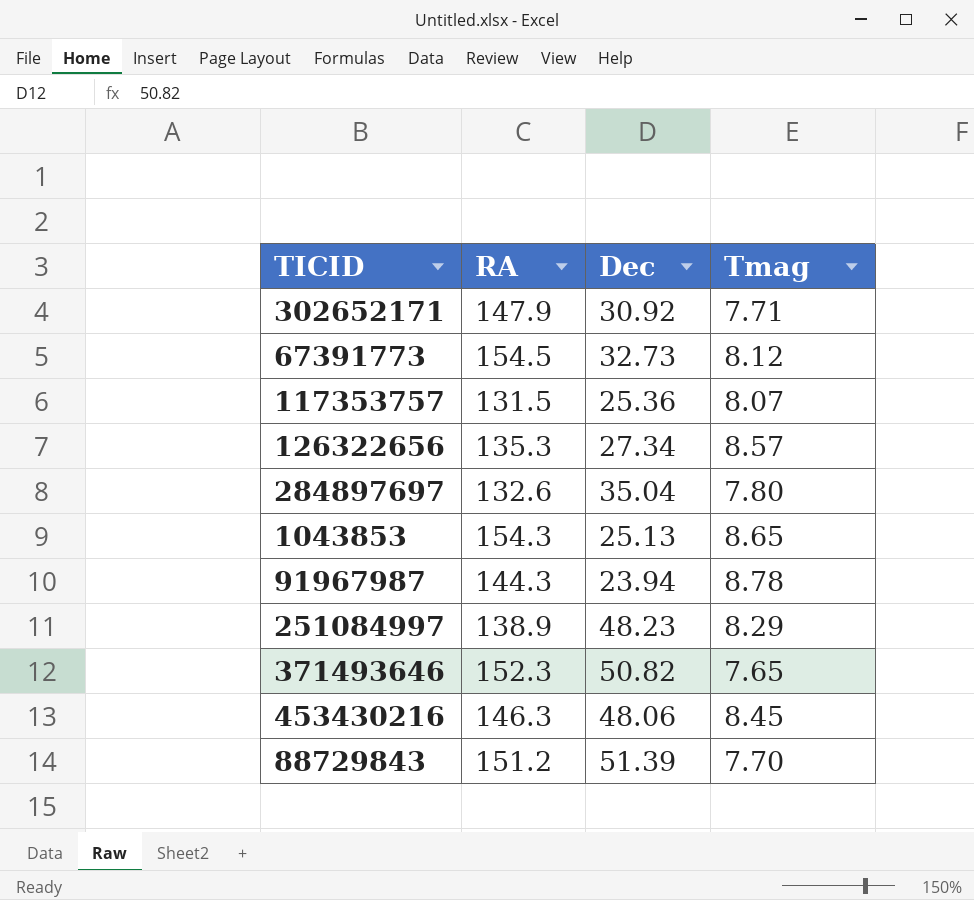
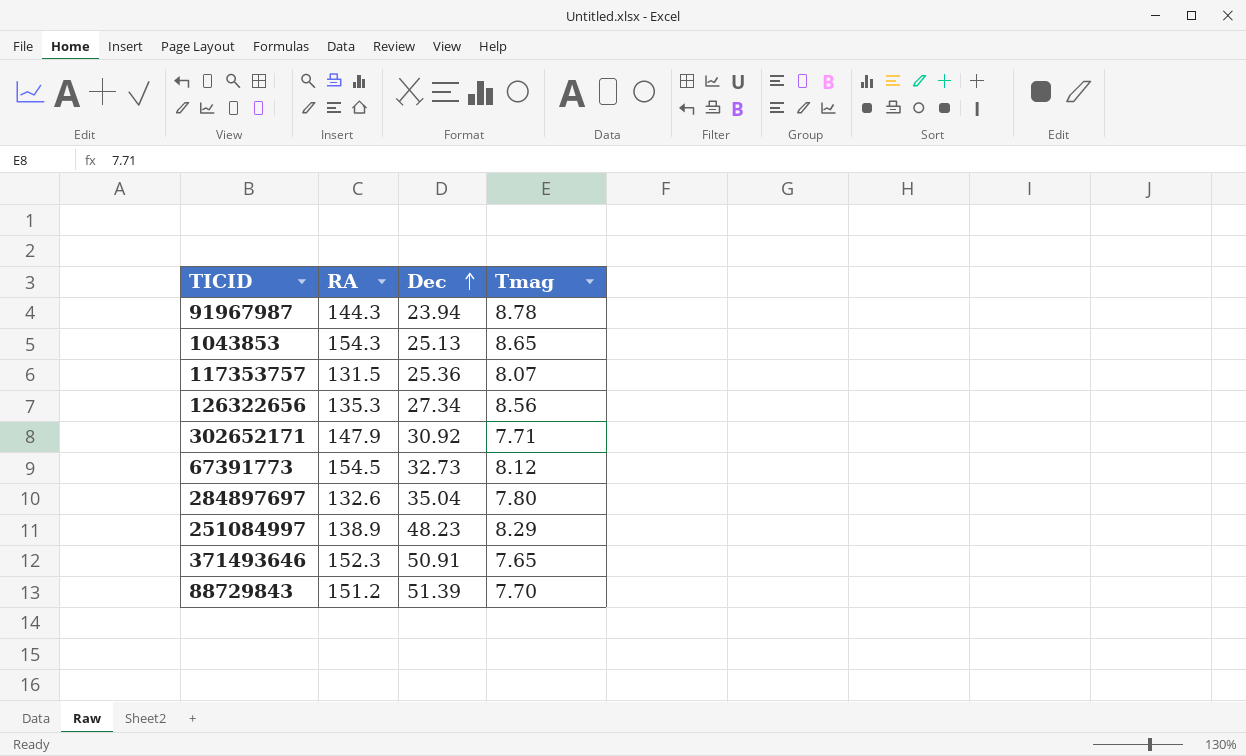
row order: none -> Dec ascending
row 453430216: 146.3 | 48.06 | 8.45 -> none
126322656 | Tmag: 8.57 -> 8.56
371493646 | Dec: 50.82 -> 50.91

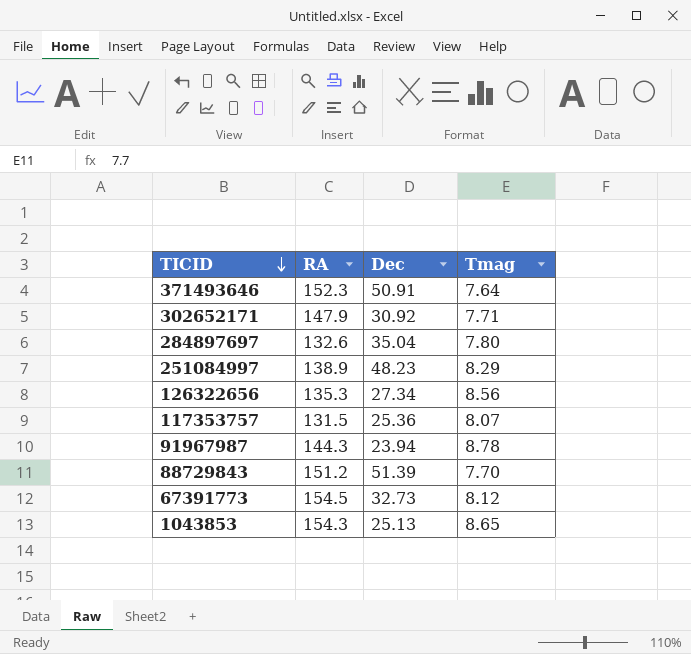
row order: Dec ascending -> TICID descending
371493646 | Tmag: 7.65 -> 7.64

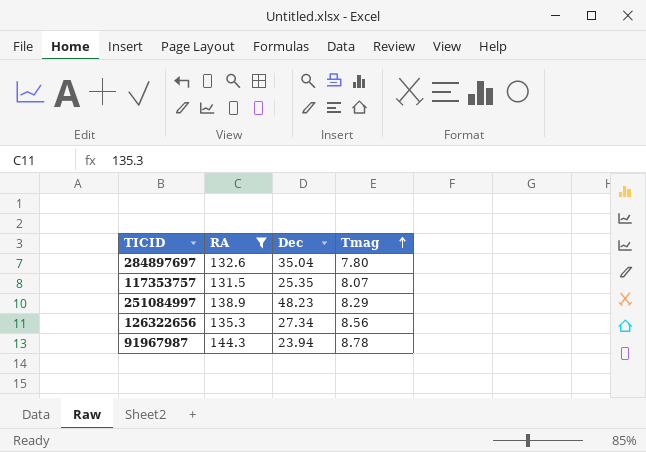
filter: none -> RA <= 144.3
row order: TICID descending -> Tmag ascending
117353757 | Dec: 25.36 -> 25.35

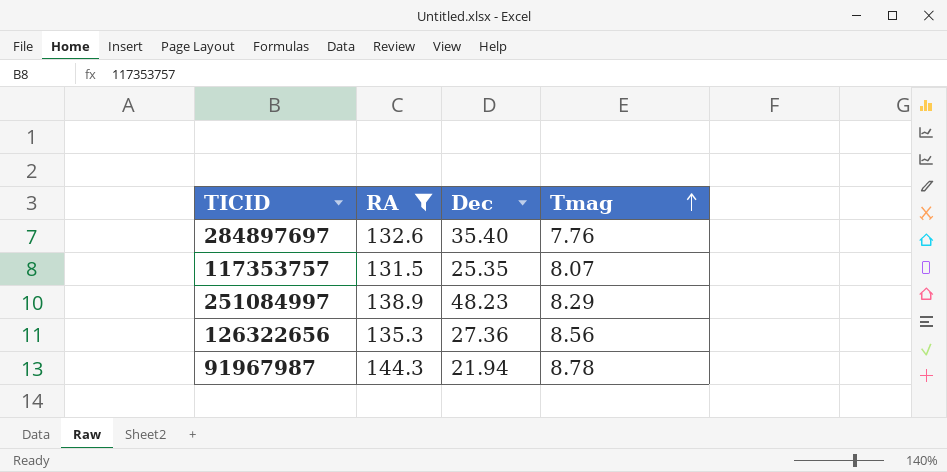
284897697 | Dec: 35.04 -> 35.40
284897697 | Tmag: 7.80 -> 7.76
126322656 | Dec: 27.34 -> 27.36
91967987 | Dec: 23.94 -> 21.94

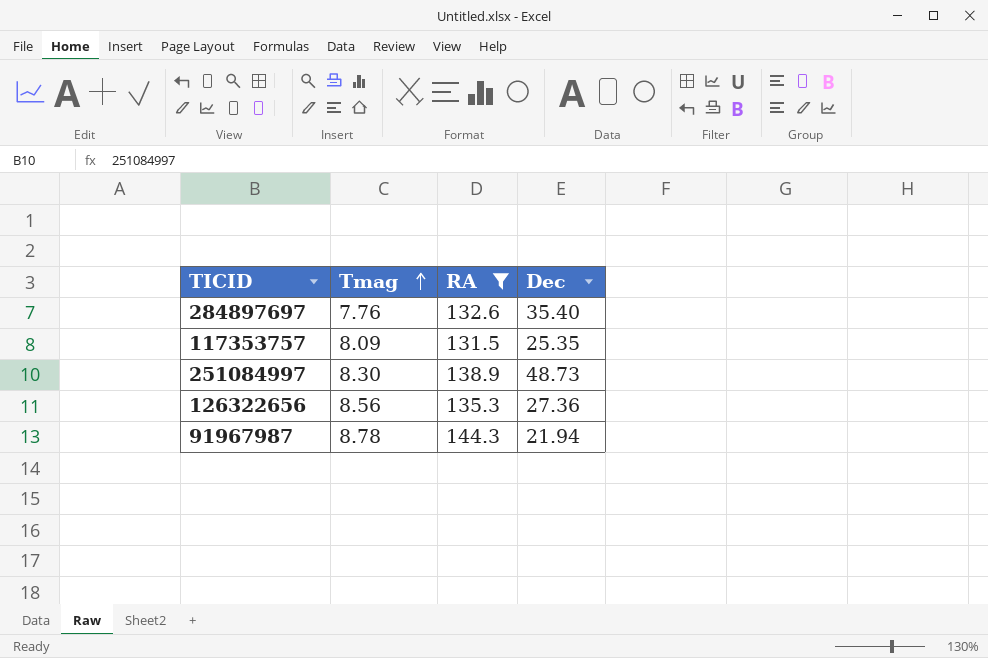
column Tmag | position: 4 -> 2
117353757 | Tmag: 8.07 -> 8.09
251084997 | Tmag: 8.29 -> 8.30
251084997 | Dec: 48.23 -> 48.73

